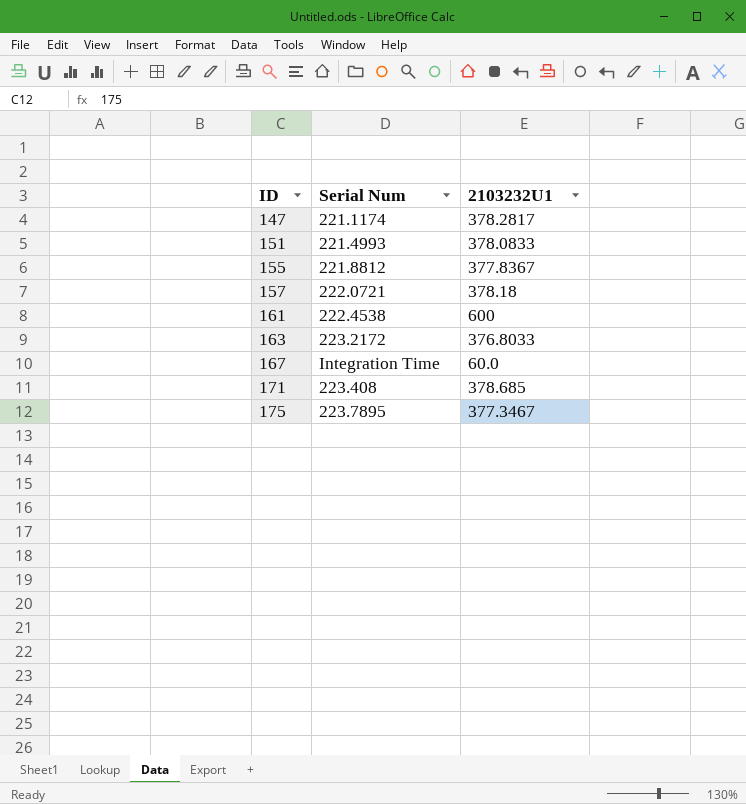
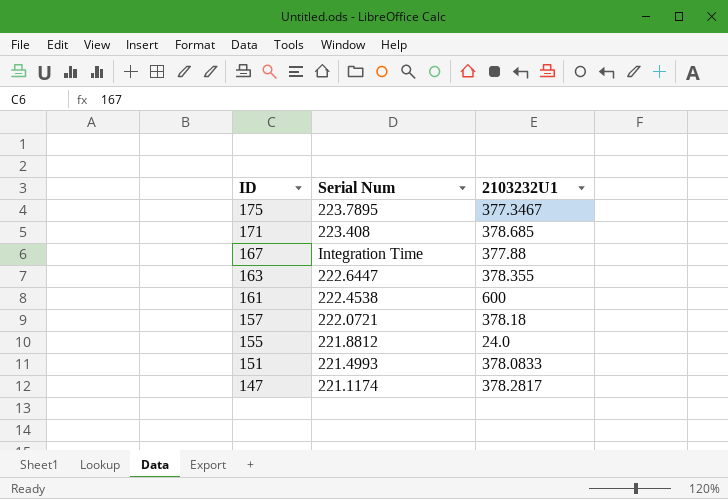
row order: ID ascending -> ID descending
167 | 2103232U1: 60.0 -> 377.88
163 | Serial Num: 223.2172 -> 222.6447
163 | 2103232U1: 376.8033 -> 378.355
155 | 2103232U1: 377.8367 -> 24.0

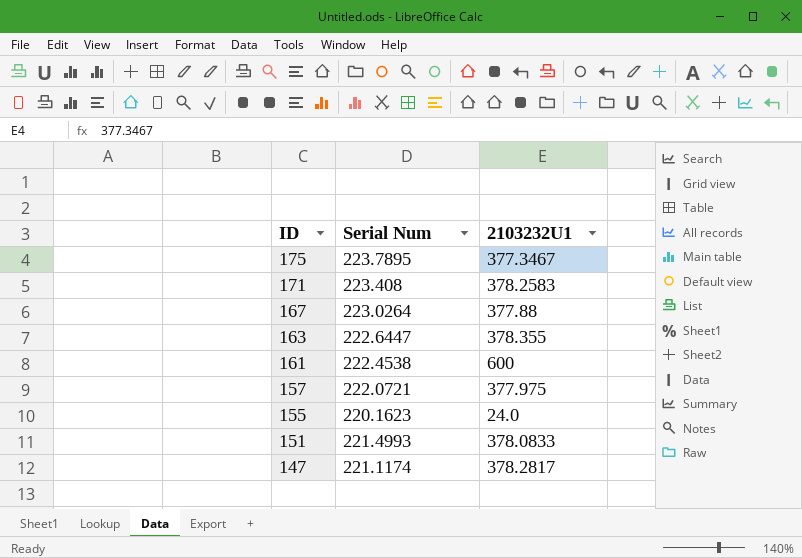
171 | 2103232U1: 378.685 -> 378.2583
167 | Serial Num: Integration Time -> 223.0264
157 | 2103232U1: 378.18 -> 377.975
155 | Serial Num: 221.8812 -> 220.1623

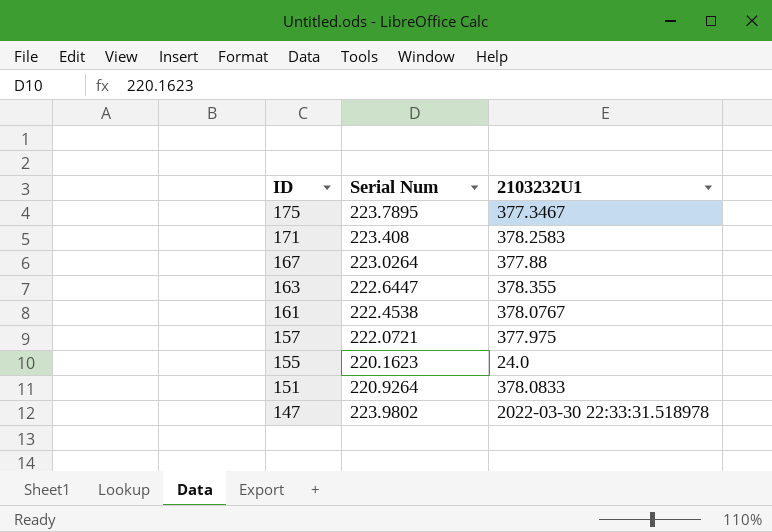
161 | 2103232U1: 600 -> 378.0767
151 | Serial Num: 221.4993 -> 220.9264
147 | Serial Num: 221.1174 -> 223.9802
147 | 2103232U1: 378.2817 -> 2022-03-30 22:33:31.518978

